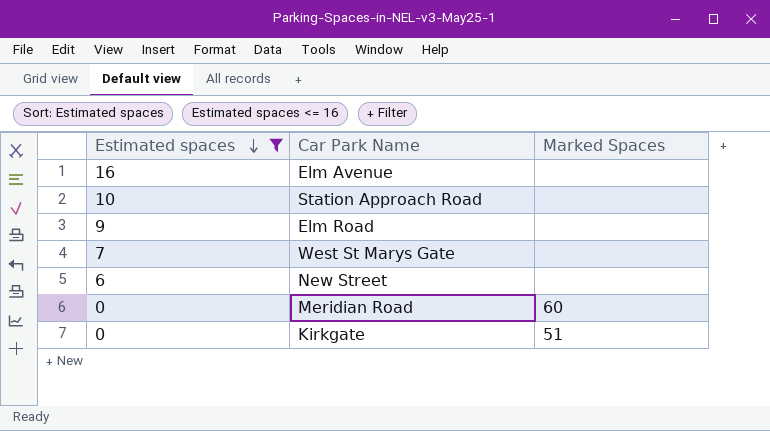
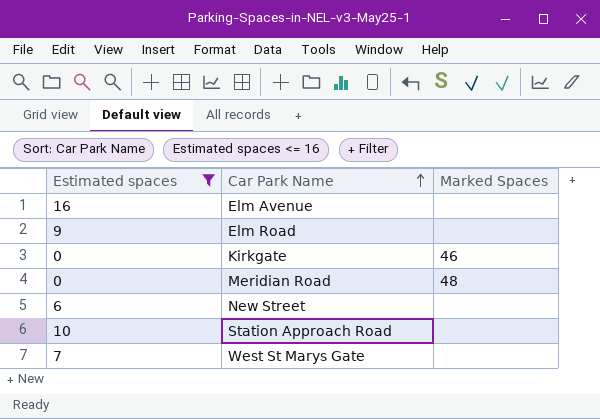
row order: Estimated spaces descending -> Car Park Name ascending
Kirkgate | Marked Spaces: 51 -> 46
Meridian Road | Marked Spaces: 60 -> 48

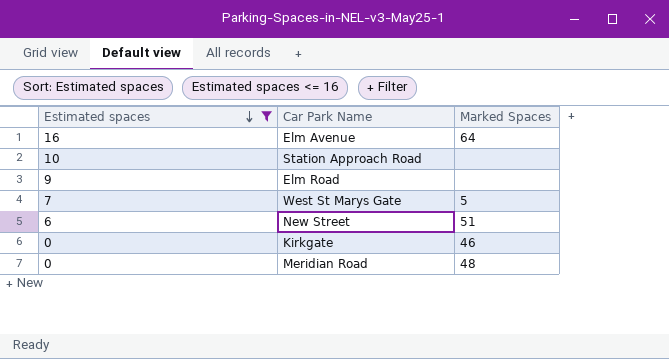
row order: Car Park Name ascending -> Estimated spaces descending
Elm Avenue | Marked Spaces: none -> 64
West St Marys Gate | Marked Spaces: none -> 5
New Street | Marked Spaces: none -> 51

